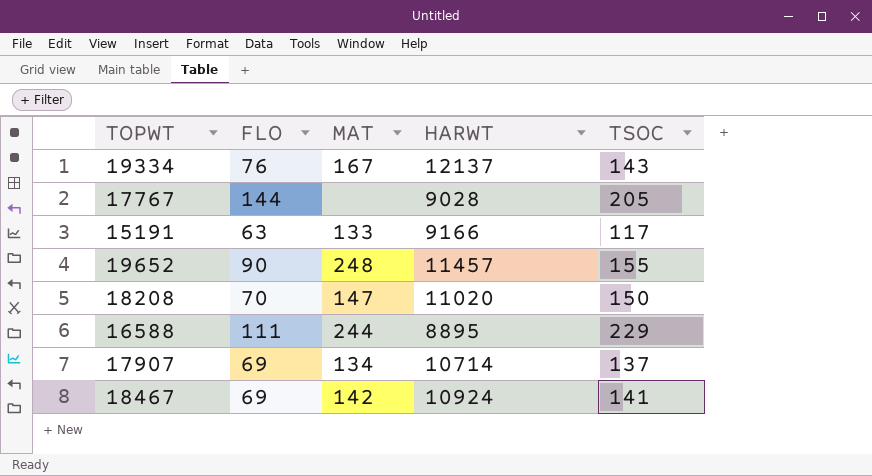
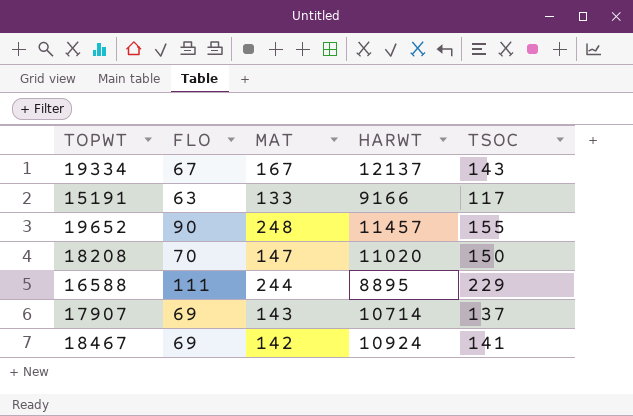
row 17767: 144 | none | 9028 | 205 -> none
19334 | FLO: 76 -> 67
17907 | MAT: 134 -> 143

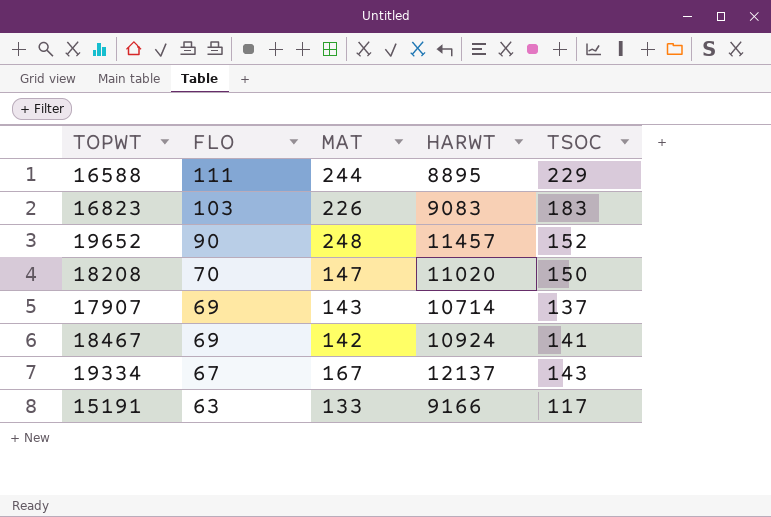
row order: none -> FLO descending
row 16823: none -> 103 | 226 | 9083 | 183
19652 | TSOC: 155 -> 152

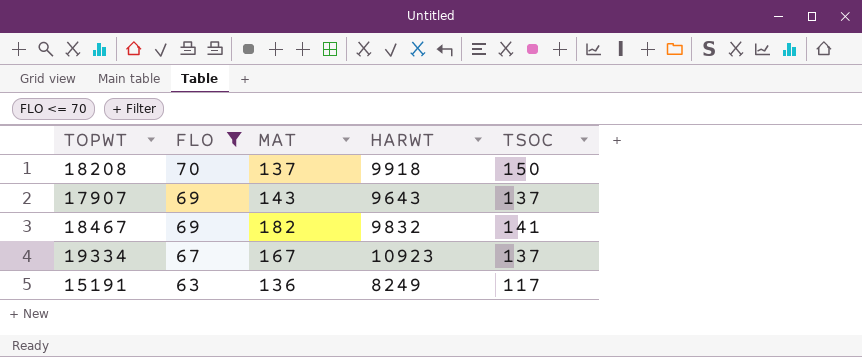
filter: none -> FLO <= 70
18208 | MAT: 147 -> 137
18208 | HARWT: 11020 -> 9918
17907 | HARWT: 10714 -> 9643
18467 | MAT: 142 -> 182
18467 | HARWT: 10924 -> 9832
19334 | HARWT: 12137 -> 10923
19334 | TSOC: 143 -> 137
15191 | MAT: 133 -> 136
15191 | HARWT: 9166 -> 8249

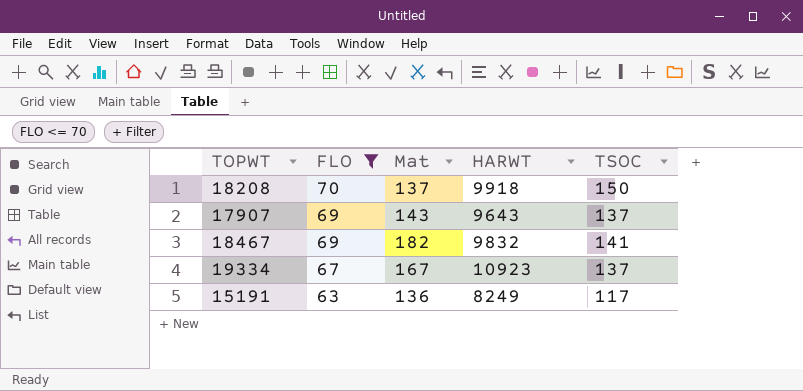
column name: MAT -> Mat

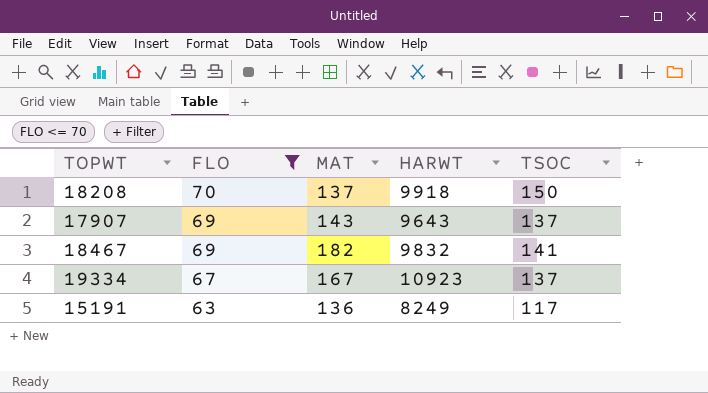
column name: Mat -> MAT

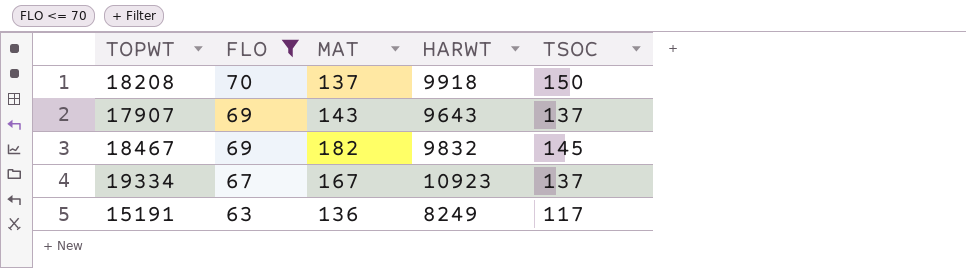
18467 | TSOC: 141 -> 145

